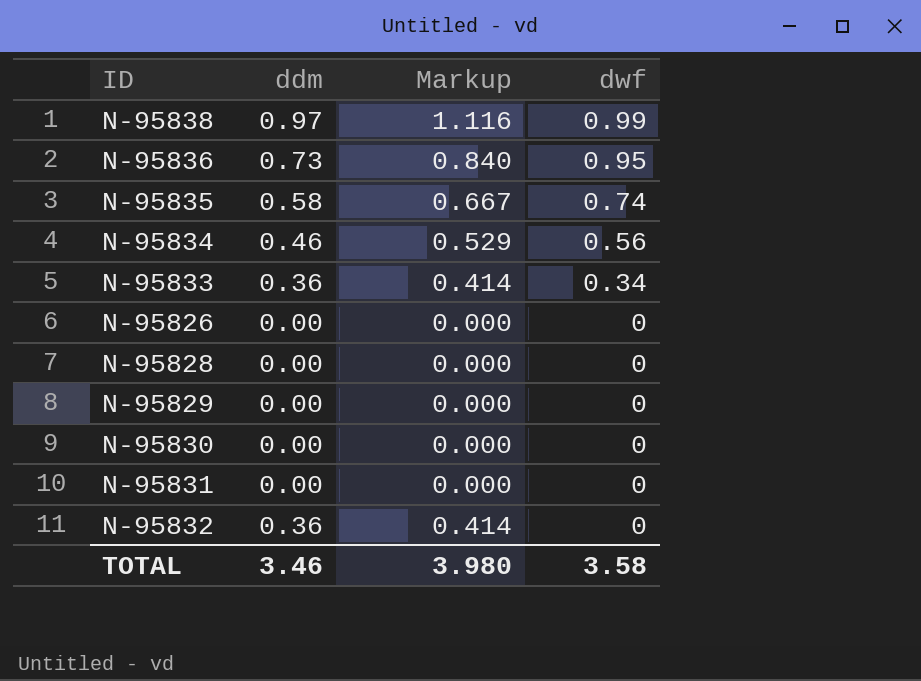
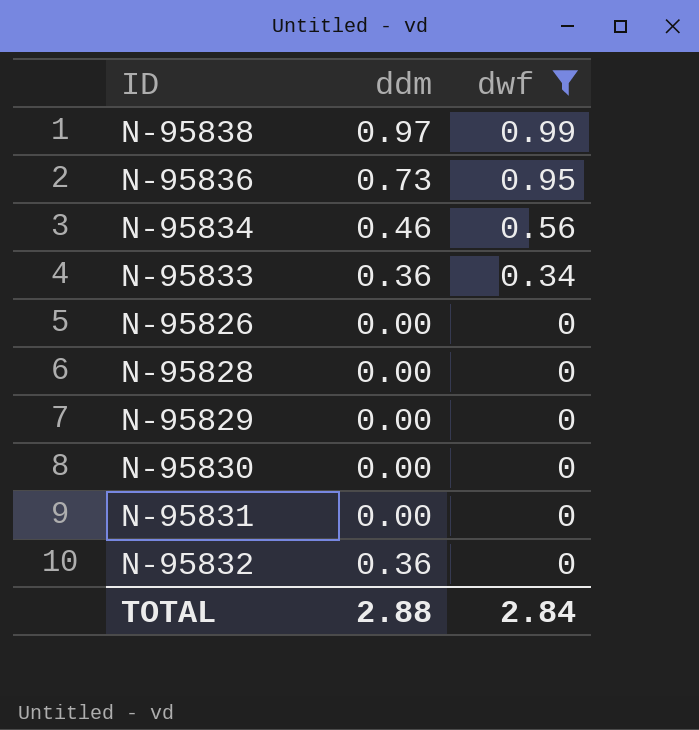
filter: none -> dwf != 0.74
column Markup | formula: [ddm] * 1.15 -> none
TOTAL | ddm: 3.46 -> 2.88
TOTAL | dwf: 3.58 -> 2.84

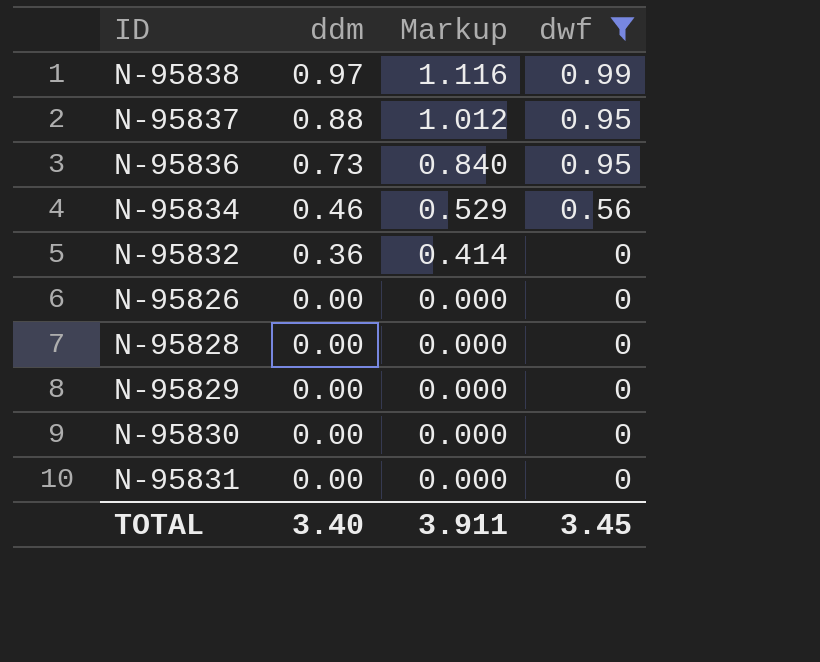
row order: dwf descending -> ddm descending
column Markup | formula: none -> [ddm] * 1.15
row N-95833: 0.36 | 0.34 -> none
row N-95837: none -> 0.88 | 1.012 | 0.95
TOTAL | ddm: 2.88 -> 3.40
TOTAL | dwf: 2.84 -> 3.45

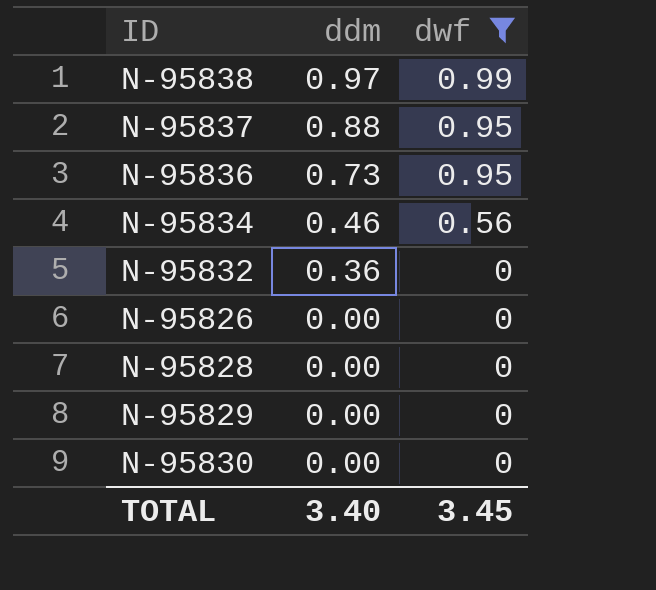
column Markup | formula: [ddm] * 1.15 -> none
row N-95831: 0.00 | 0.000 | 0 -> none

